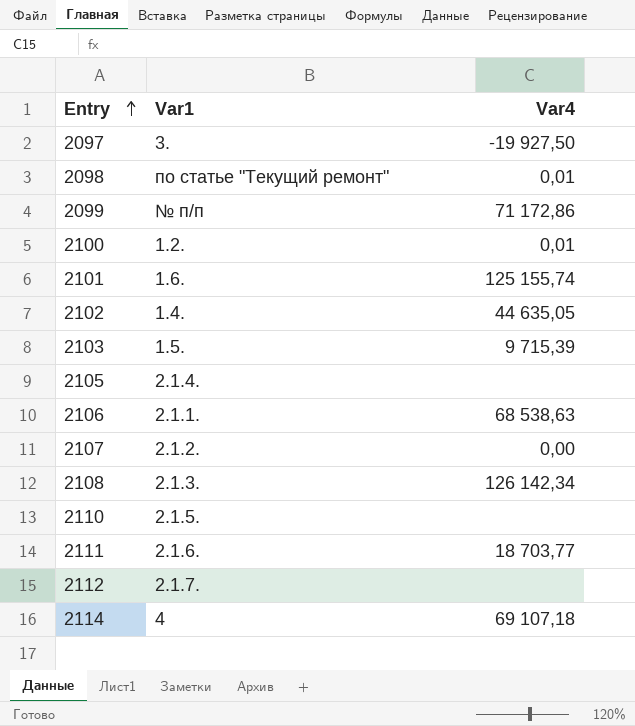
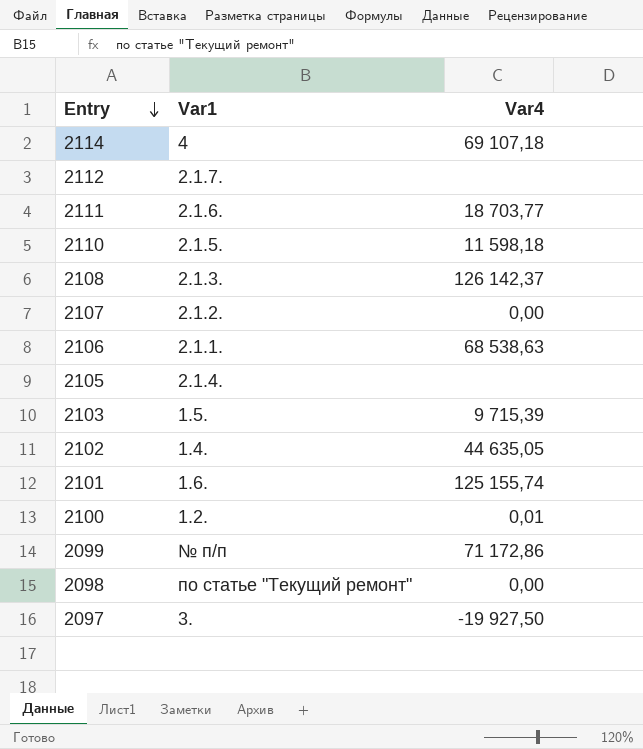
row order: Entry ascending -> Entry descending
2110 | Var4: none -> 11 598,18
2108 | Var4: 126 142,34 -> 126 142,37
2098 | Var4: 0,01 -> 0,00

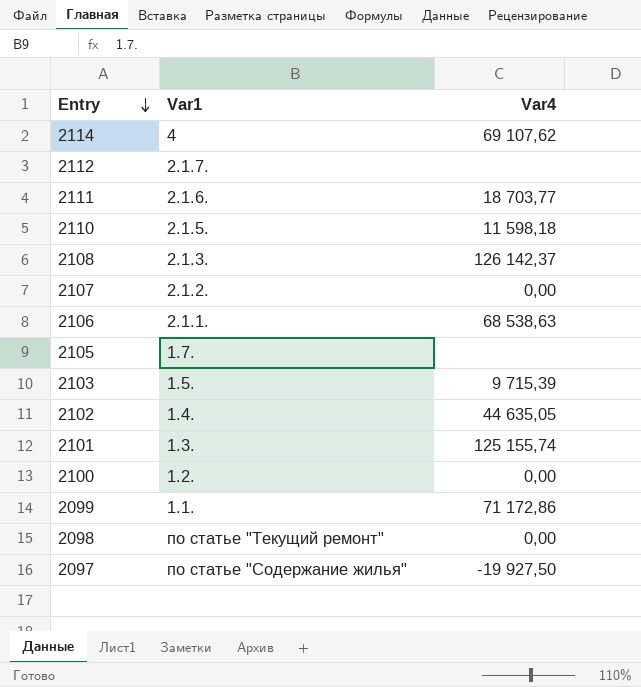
2114 | Var4: 69 107,18 -> 69 107,62
2105 | Var1: 2.1.4. -> 1.7.
2101 | Var1: 1.6. -> 1.3.
2100 | Var4: 0,01 -> 0,00
2099 | Var1: № п/п -> 1.1.
2097 | Var1: 3. -> по статье "Содержание жилья"

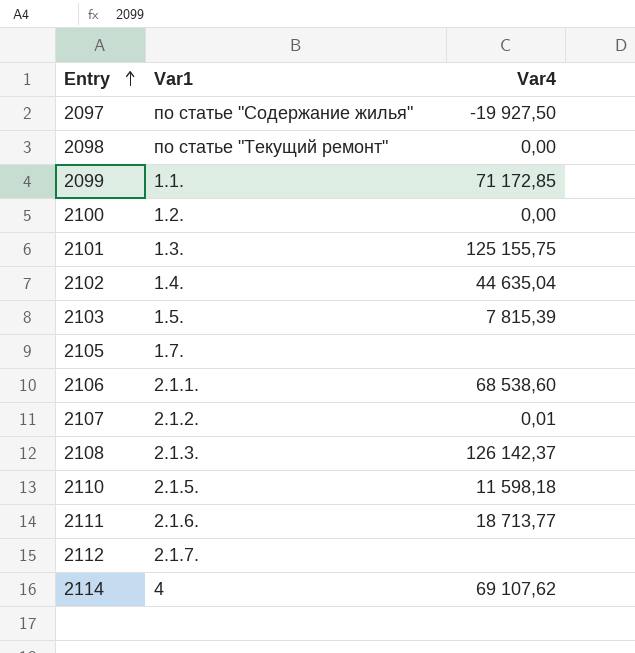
row order: Entry descending -> Entry ascending
2099 | Var4: 71 172,86 -> 71 172,85
2101 | Var4: 125 155,74 -> 125 155,75
2102 | Var4: 44 635,05 -> 44 635,04
2103 | Var4: 9 715,39 -> 7 815,39
2106 | Var4: 68 538,63 -> 68 538,60
2107 | Var4: 0,00 -> 0,01
2111 | Var4: 18 703,77 -> 18 713,77

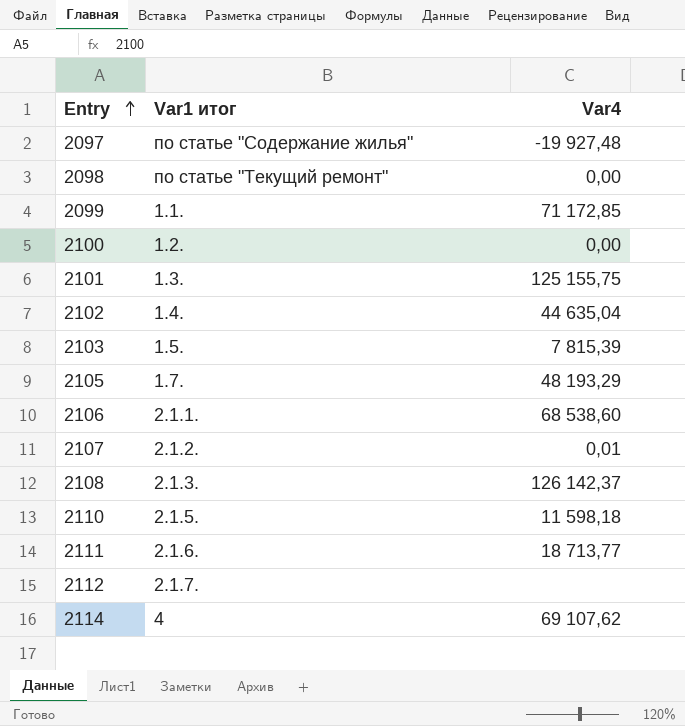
column name: Var1 -> Var1 итог
2097 | Var4: -19 927,50 -> -19 927,48
2105 | Var4: none -> 48 193,29

